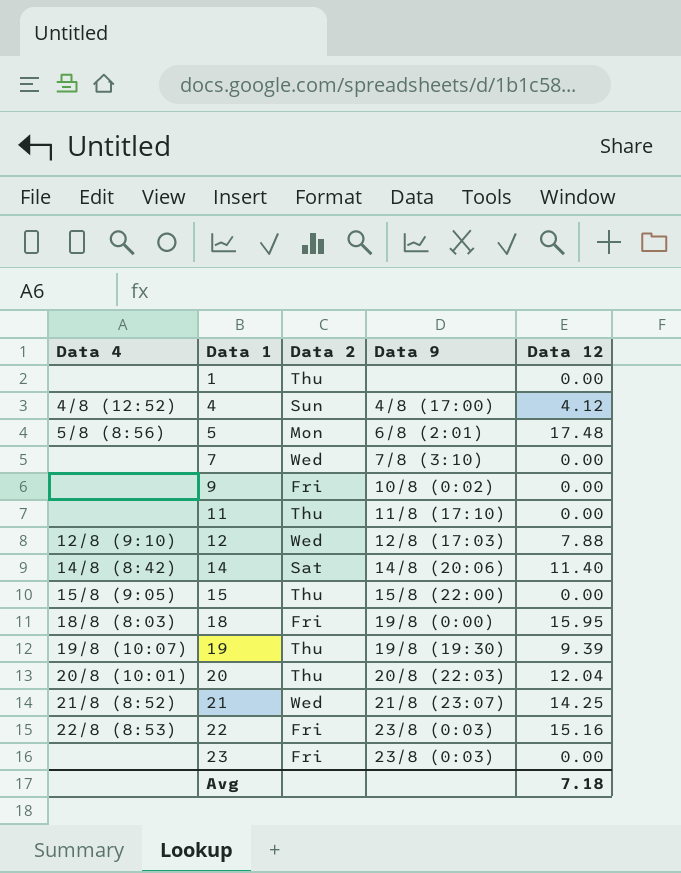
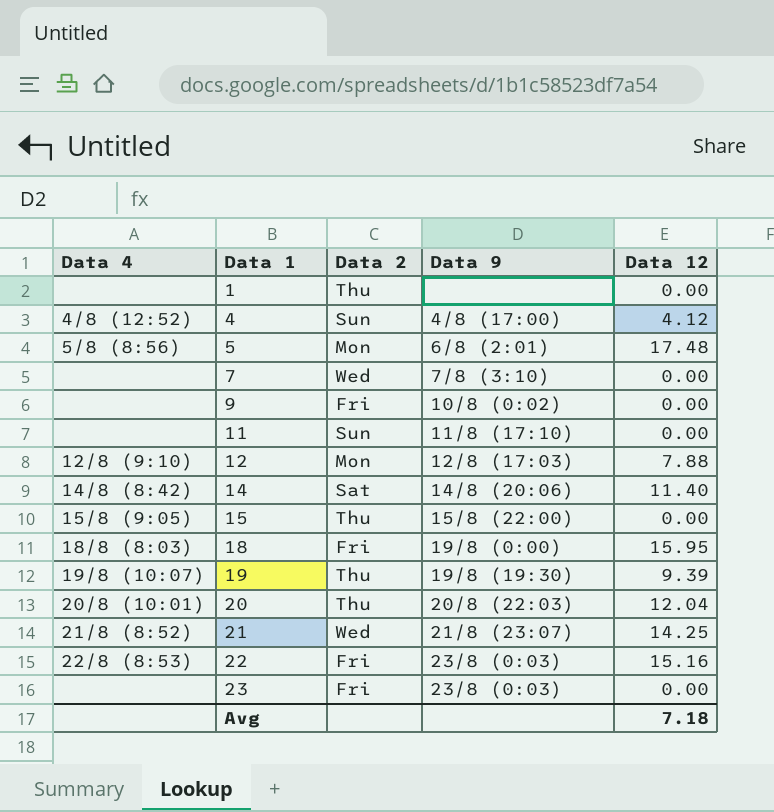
11 | Data 2: Thu -> Sun
12 | Data 2: Wed -> Mon

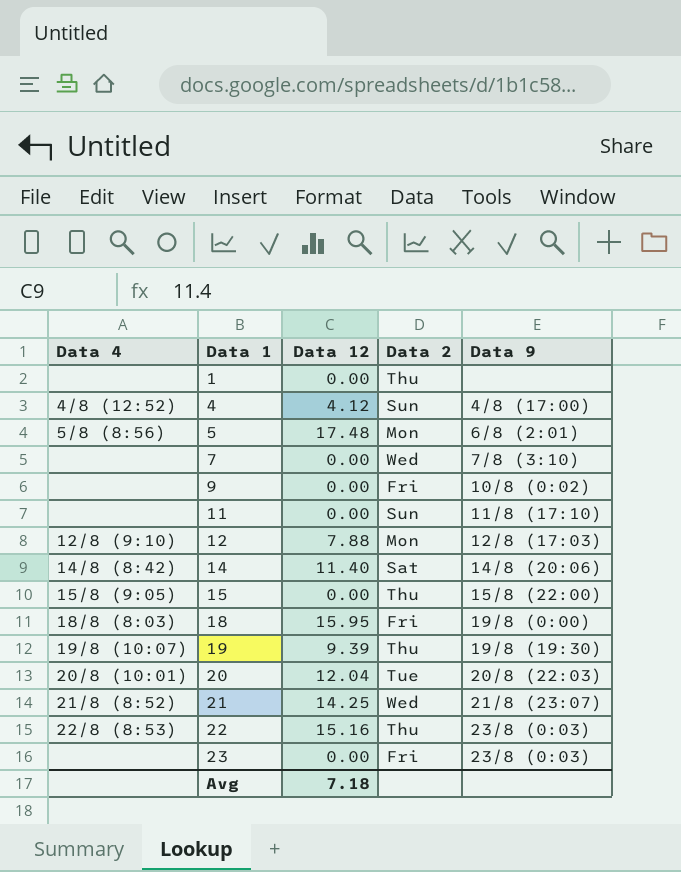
column Data 12 | position: 5 -> 3
20 | Data 2: Thu -> Tue
22 | Data 2: Fri -> Thu

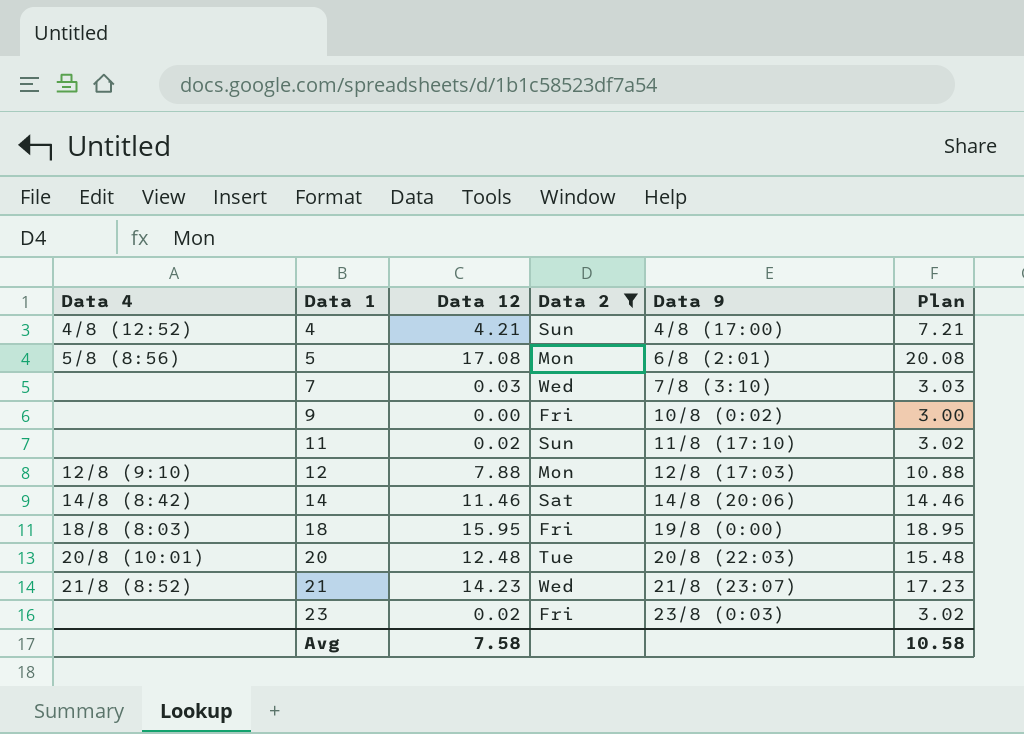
filter: none -> Data 2 != Thu
column Plan | formula: none -> [Data 12] + 3
4 | Data 12: 4.12 -> 4.21
5 | Data 12: 17.48 -> 17.08
7 | Data 12: 0.00 -> 0.03
11 | Data 12: 0.00 -> 0.02
14 | Data 12: 11.40 -> 11.46
20 | Data 12: 12.04 -> 12.48
21 | Data 12: 14.25 -> 14.23
23 | Data 12: 0.00 -> 0.02
Avg | Data 12: 7.18 -> 7.58

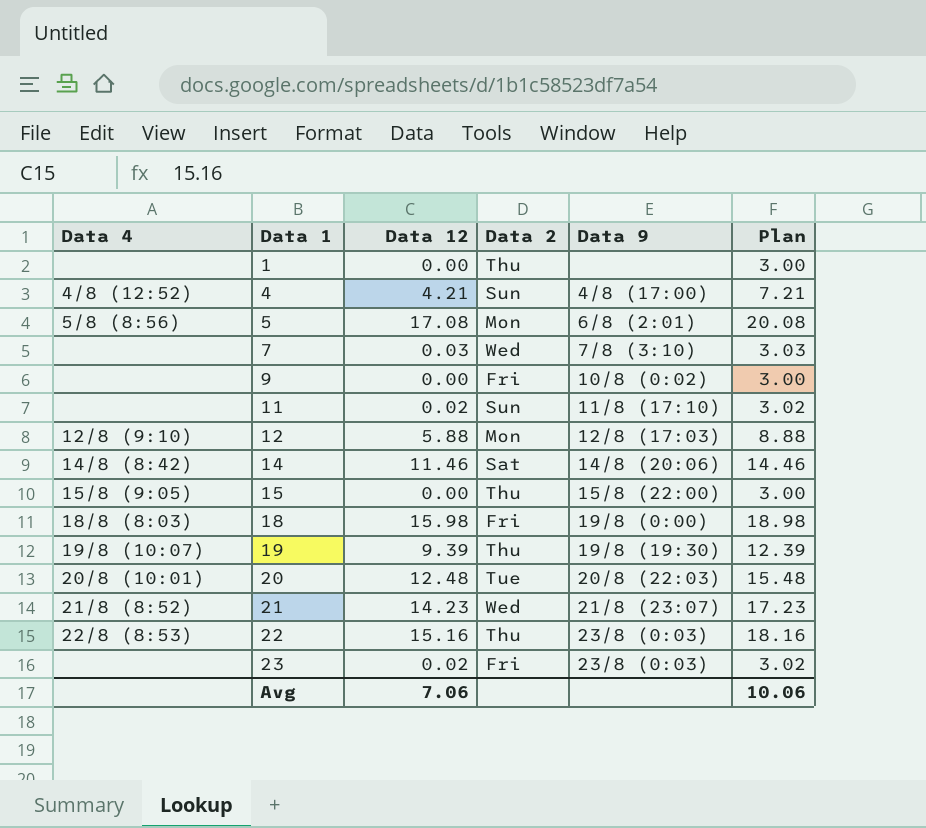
filter: Data 2 != Thu -> none
12 | Data 12: 7.88 -> 5.88
12 | Plan: 10.88 -> 8.88
18 | Data 12: 15.95 -> 15.98
18 | Plan: 18.95 -> 18.98
Avg | Data 12: 7.58 -> 7.06
Avg | Plan: 10.58 -> 10.06

